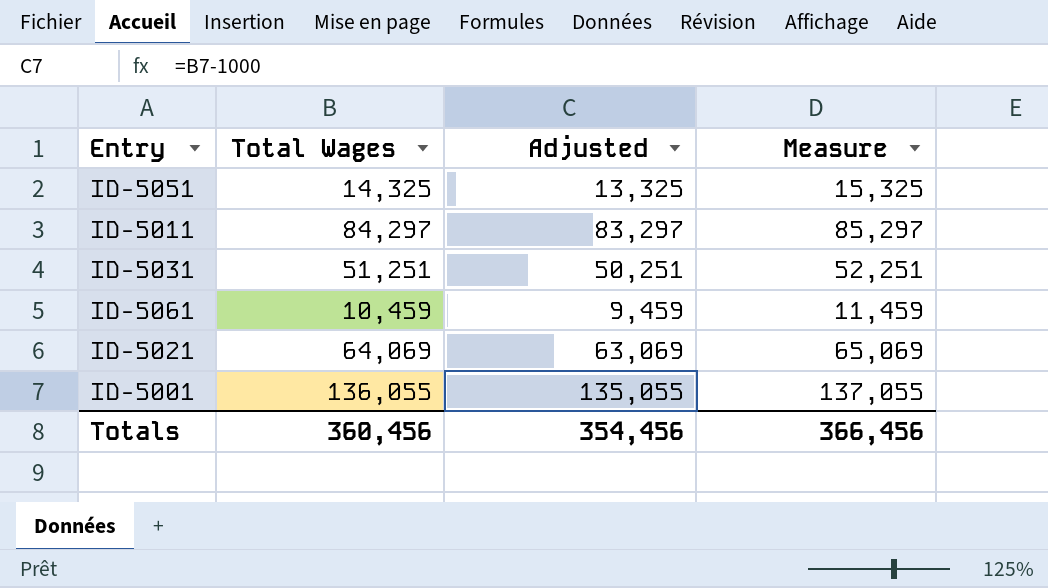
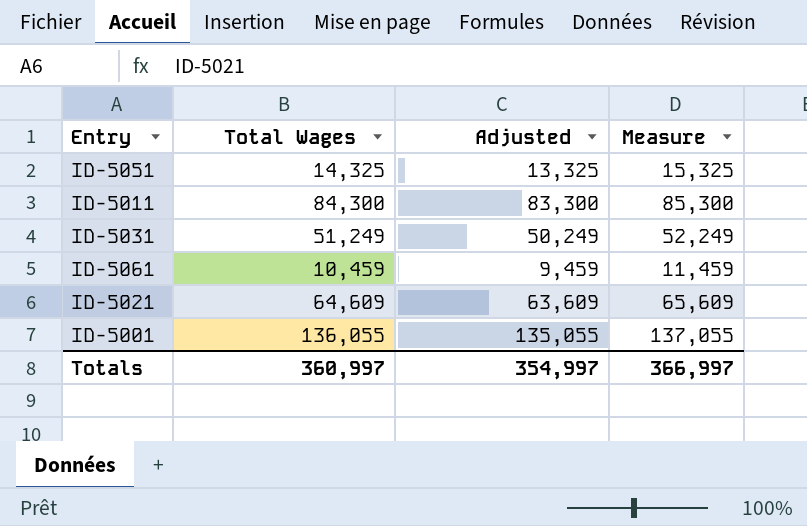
ID-5011 | Total Wages: 84,297 -> 84,300
ID-5011 | Adjusted: 83,297 -> 83,300
ID-5011 | Measure: 85,297 -> 85,300
ID-5031 | Total Wages: 51,251 -> 51,249
ID-5031 | Adjusted: 50,251 -> 50,249
ID-5031 | Measure: 52,251 -> 52,249
ID-5021 | Total Wages: 64,069 -> 64,609
ID-5021 | Adjusted: 63,069 -> 63,609
ID-5021 | Measure: 65,069 -> 65,609
Totals | Total Wages: 360,456 -> 360,997
Totals | Adjusted: 354,456 -> 354,997
Totals | Measure: 366,456 -> 366,997

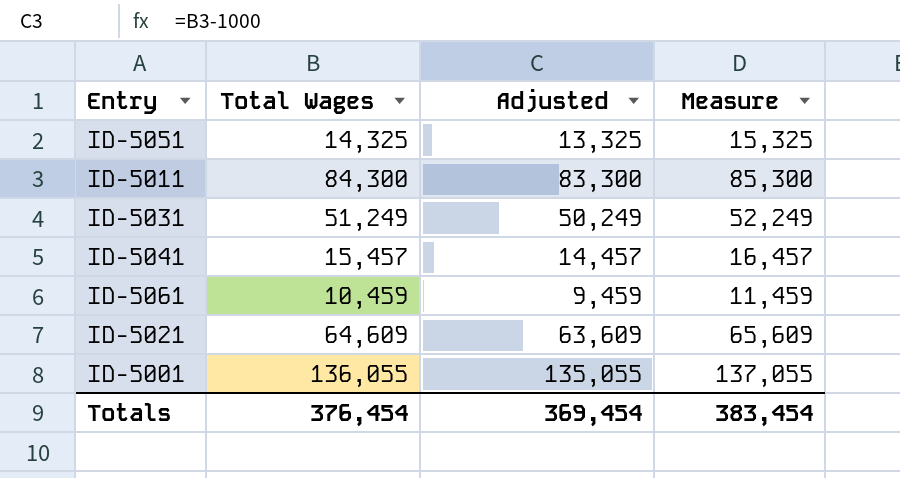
row ID-5041: none -> 15,457 | 14,457 | 16,457
Totals | Total Wages: 360,997 -> 376,454
Totals | Adjusted: 354,997 -> 369,454
Totals | Measure: 366,997 -> 383,454

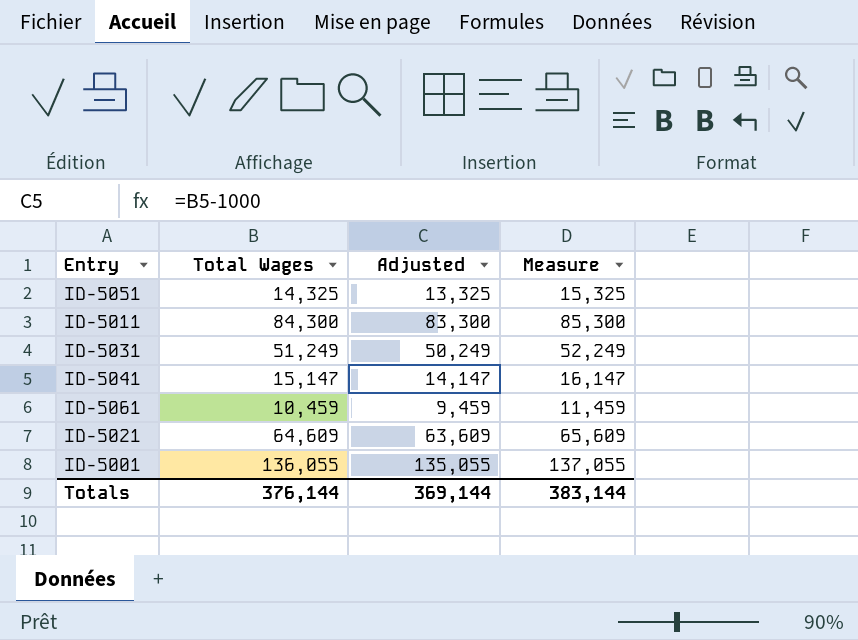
ID-5041 | Total Wages: 15,457 -> 15,147
ID-5041 | Adjusted: 14,457 -> 14,147
ID-5041 | Measure: 16,457 -> 16,147
Totals | Total Wages: 376,454 -> 376,144
Totals | Adjusted: 369,454 -> 369,144
Totals | Measure: 383,454 -> 383,144

